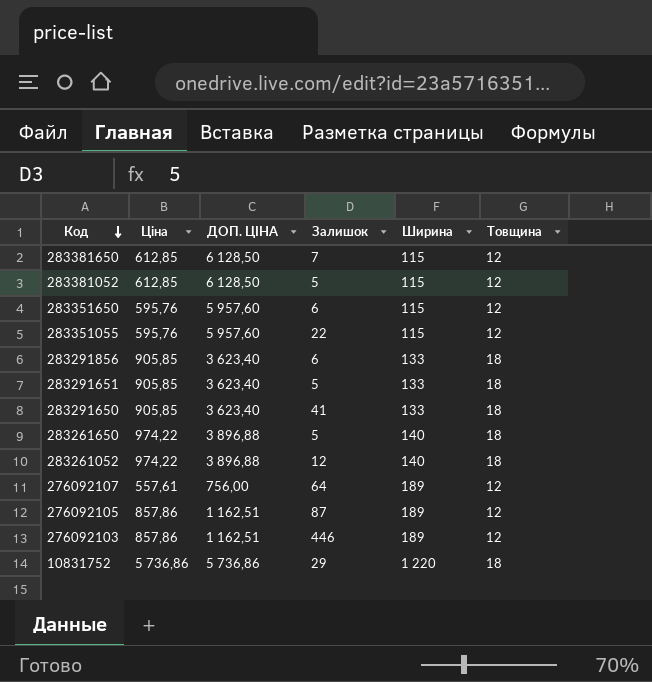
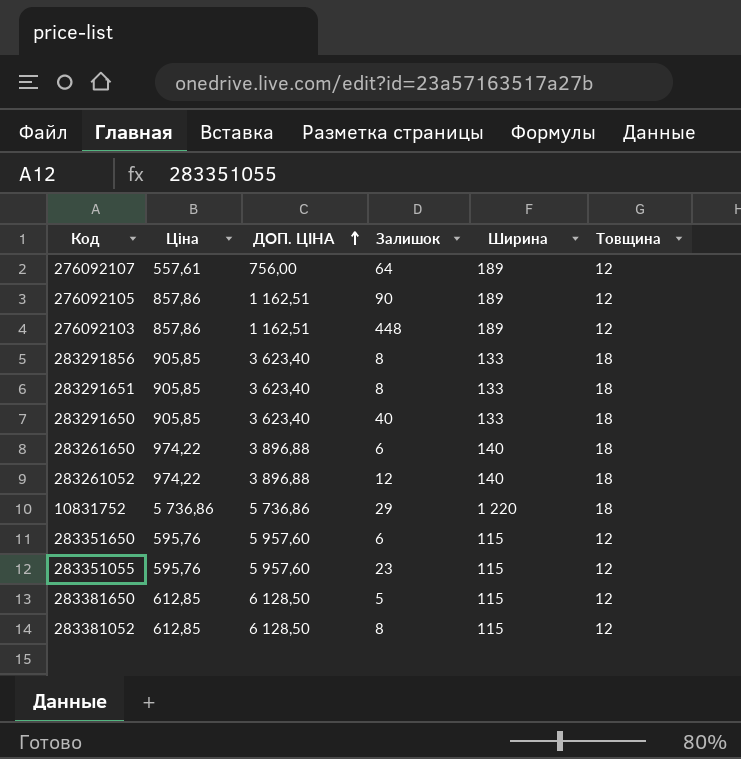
row order: Код descending -> ДОП. ЦІНА ascending
276092105 | Залишок: 87 -> 90
276092103 | Залишок: 446 -> 448
283291856 | Залишок: 6 -> 8
283291651 | Залишок: 5 -> 8
283291650 | Залишок: 41 -> 40
283261650 | Залишок: 5 -> 6
283351055 | Залишок: 22 -> 23
283381650 | Залишок: 7 -> 5
283381052 | Залишок: 5 -> 8

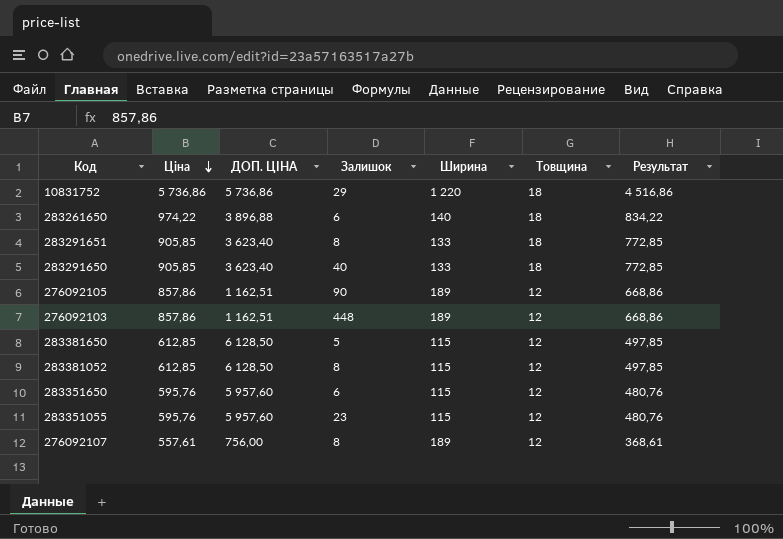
row order: ДОП. ЦІНА ascending -> Ціна descending
column Результат | formula: none -> [Ціна] - [Ширина]
row 283291856: 905,85 | 3 623,40 | 8 | 133 | 18 -> none
row 283261052: 974,22 | 3 896,88 | 12 | 140 | 18 -> none
276092107 | Залишок: 64 -> 8

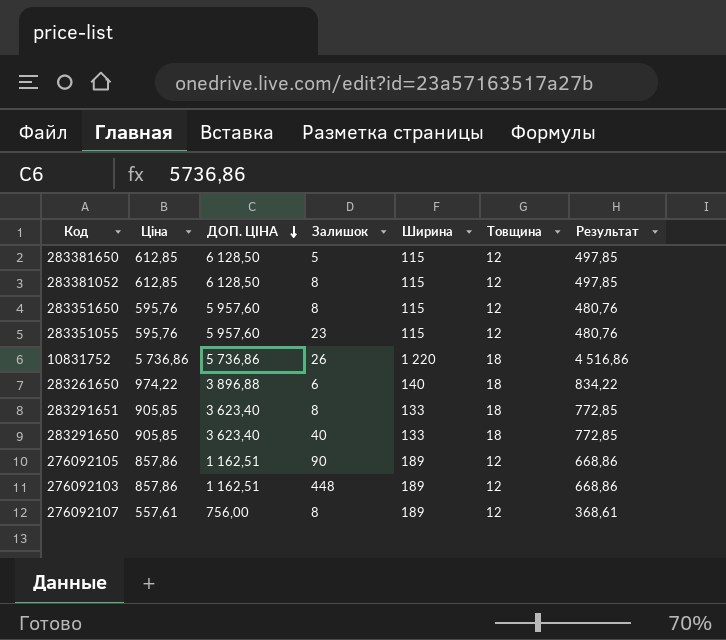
row order: Ціна descending -> ДОП. ЦІНА descending
283351650 | Залишок: 6 -> 8
10831752 | Залишок: 29 -> 26

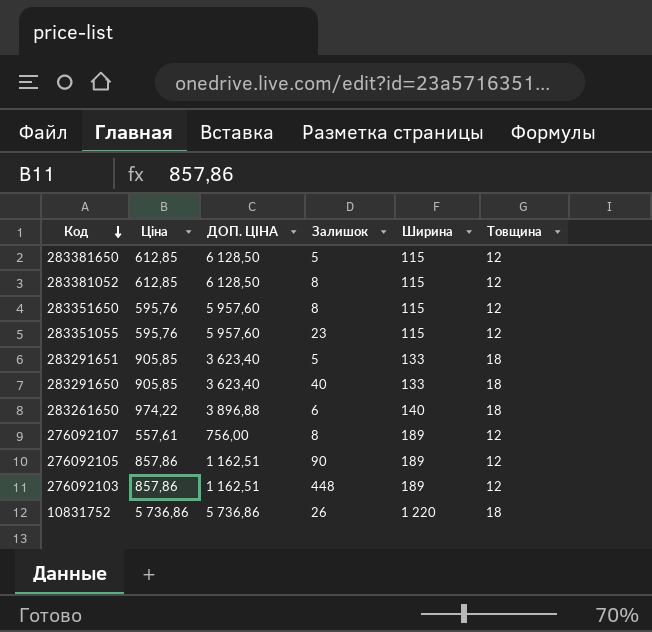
row order: ДОП. ЦІНА descending -> Код descending
column Результат | formula: [Ціна] - [Ширина] -> none
283291651 | Залишок: 8 -> 5

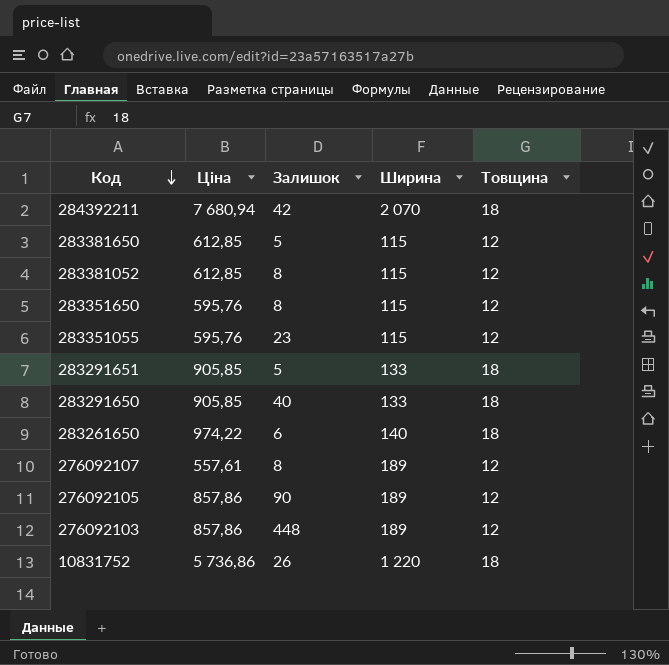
column ДОП. ЦІНА | position: 3 -> none
row 284392211: none -> 7 680,94 | 42 | 2 070 | 18

